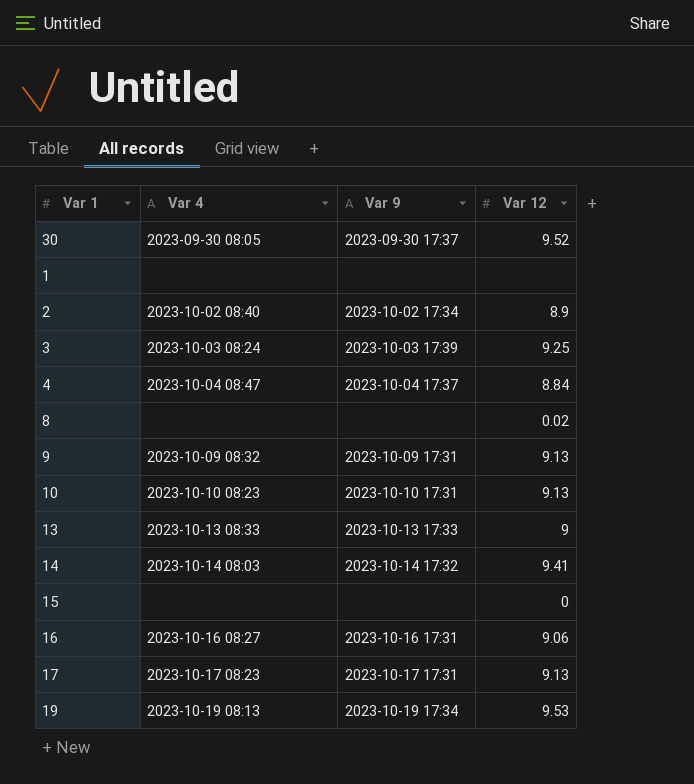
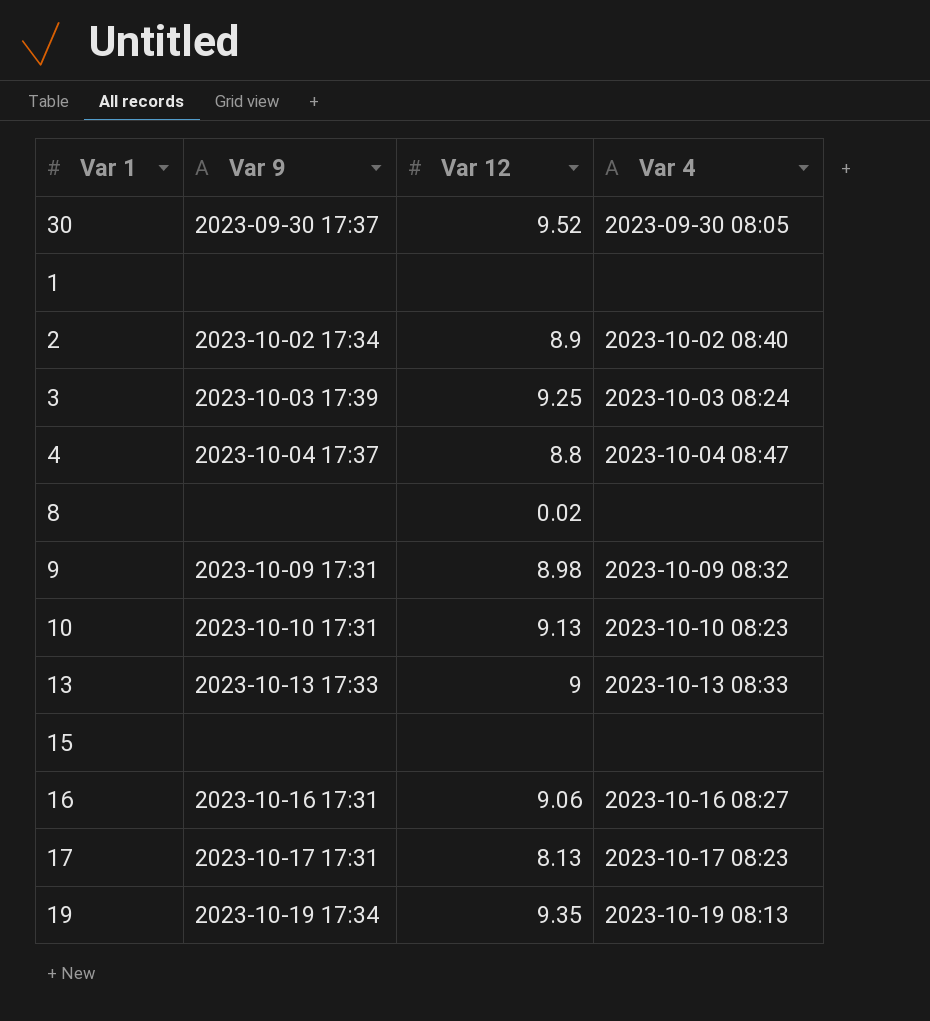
column Var 4 | position: 2 -> 4
row 14: 2023-10-14 08:03 | 2023-10-14 17:32 | 9.41 -> none
4 | Var 12: 8.84 -> 8.8
9 | Var 12: 9.13 -> 8.98
15 | Var 12: 0 -> none
17 | Var 12: 9.13 -> 8.13
19 | Var 12: 9.53 -> 9.35

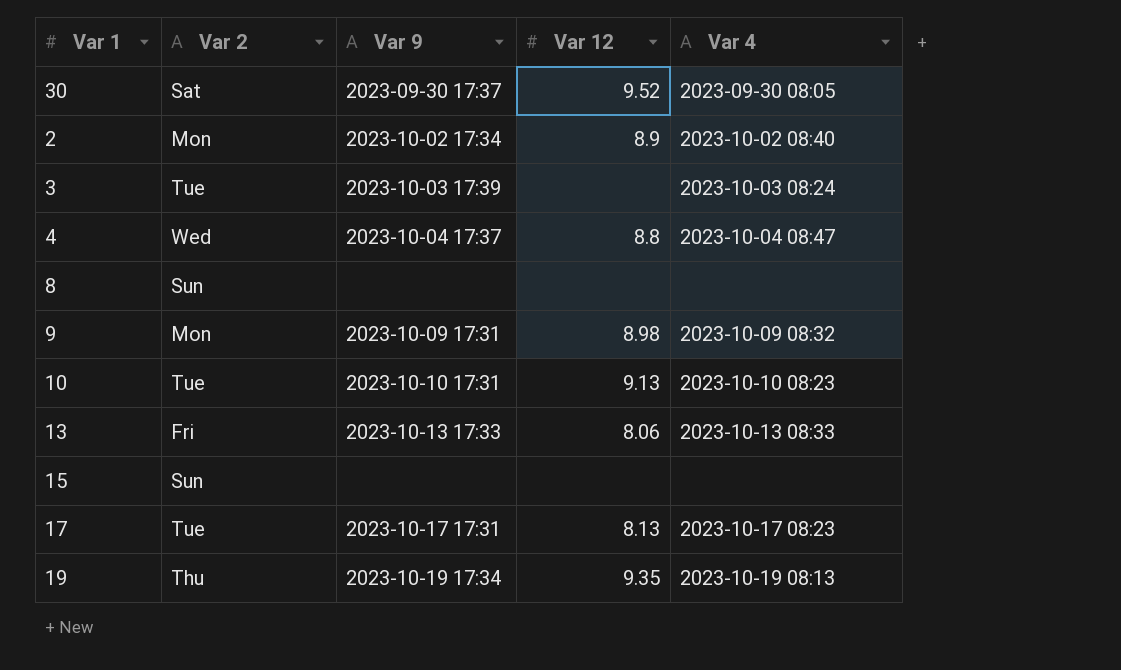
column Var 2 | position: none -> 2
row 1: none | none | none -> none
row 16: 2023-10-16 17:31 | 9.06 | 2023-10-16 08:27 -> none
3 | Var 12: 9.25 -> none
8 | Var 12: 0.02 -> none
13 | Var 12: 9 -> 8.06

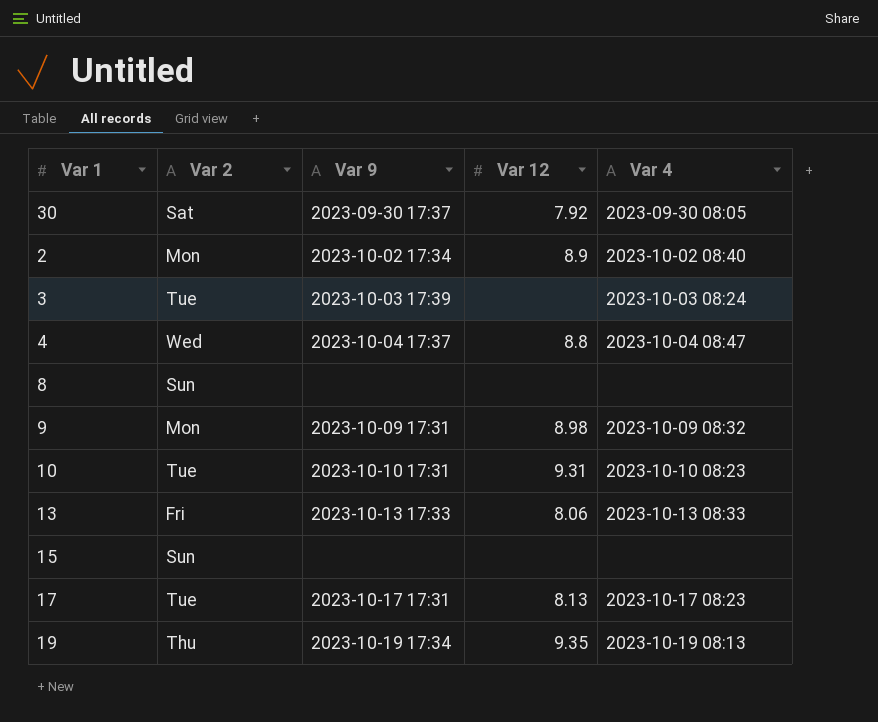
30 | Var 12: 9.52 -> 7.92
10 | Var 12: 9.13 -> 9.31

